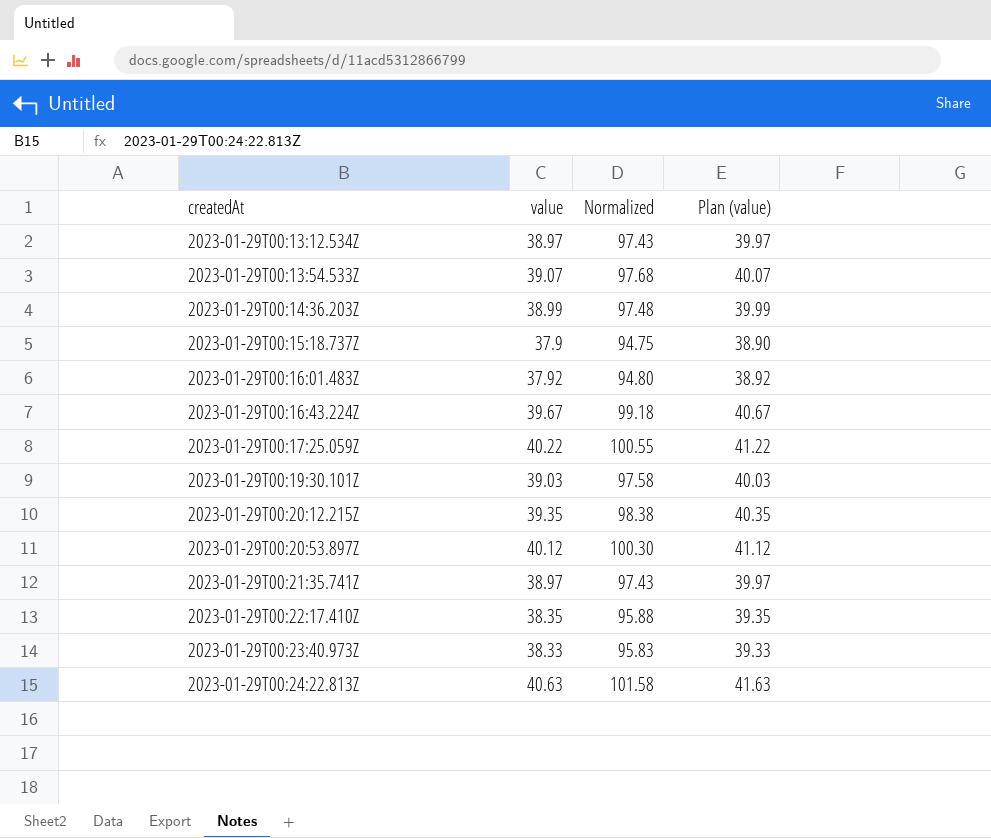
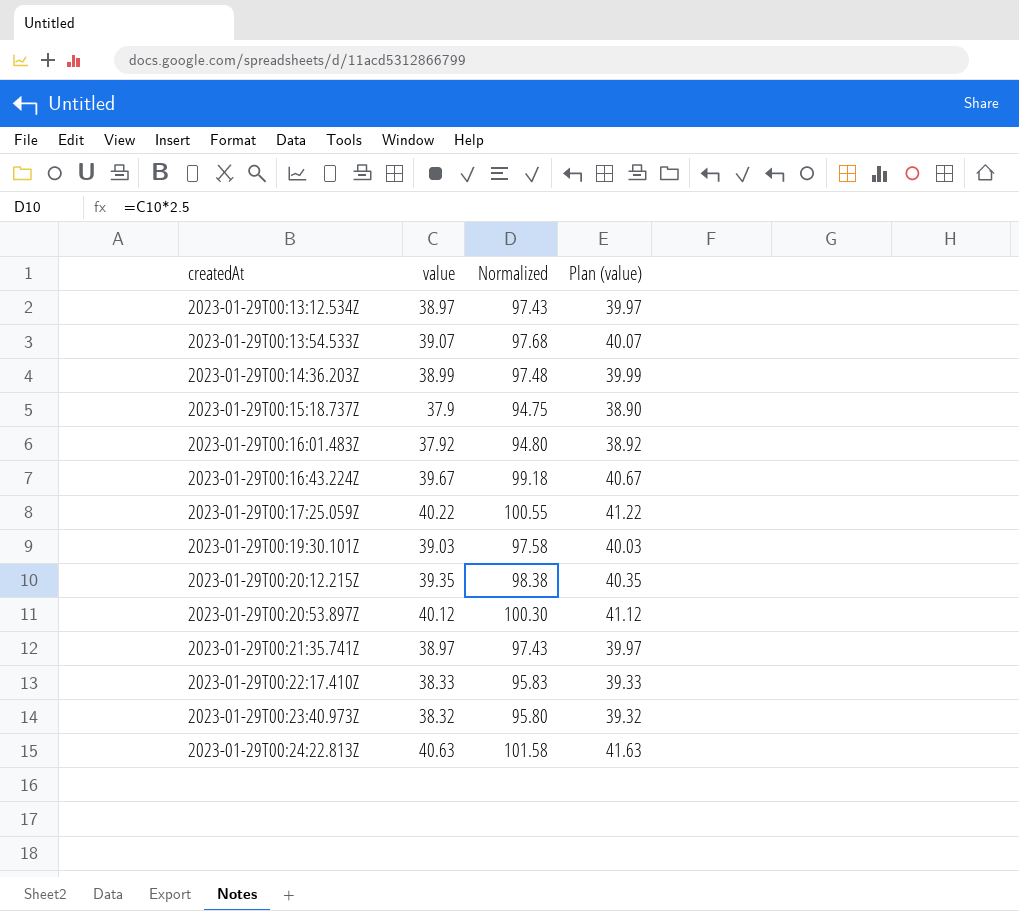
2023-01-29T00:22:17.410Z | value: 38.35 -> 38.33
2023-01-29T00:22:17.410Z | Normalized: 95.88 -> 95.83
2023-01-29T00:22:17.410Z | Plan (value): 39.35 -> 39.33
2023-01-29T00:23:40.973Z | value: 38.33 -> 38.32
2023-01-29T00:23:40.973Z | Normalized: 95.83 -> 95.80
2023-01-29T00:23:40.973Z | Plan (value): 39.33 -> 39.32

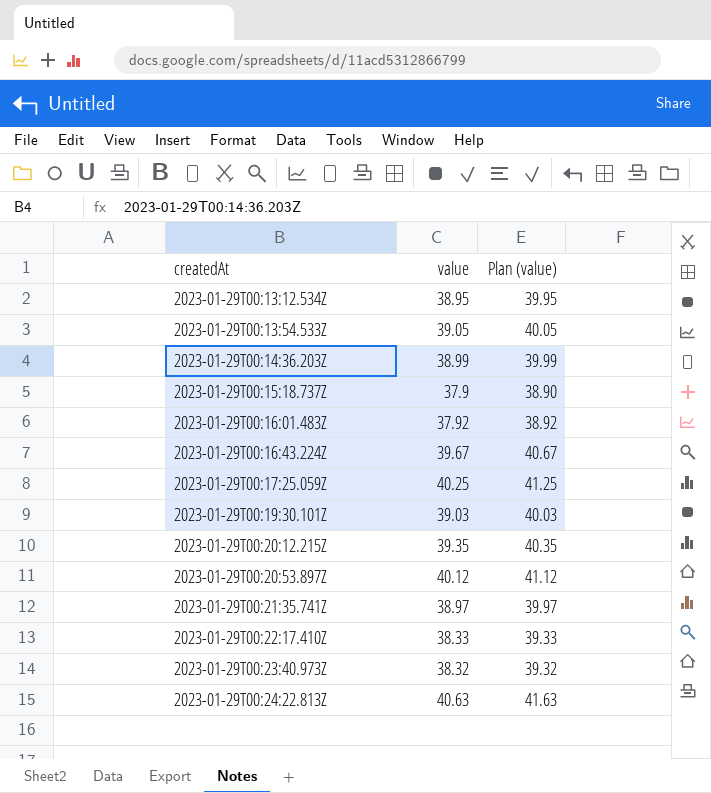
column Normalized | formula: [value] * 2.5 -> none
2023-01-29T00:13:12.534Z | value: 38.97 -> 38.95
2023-01-29T00:13:12.534Z | Plan (value): 39.97 -> 39.95
2023-01-29T00:13:54.533Z | value: 39.07 -> 39.05
2023-01-29T00:13:54.533Z | Plan (value): 40.07 -> 40.05
2023-01-29T00:17:25.059Z | value: 40.22 -> 40.25
2023-01-29T00:17:25.059Z | Plan (value): 41.22 -> 41.25

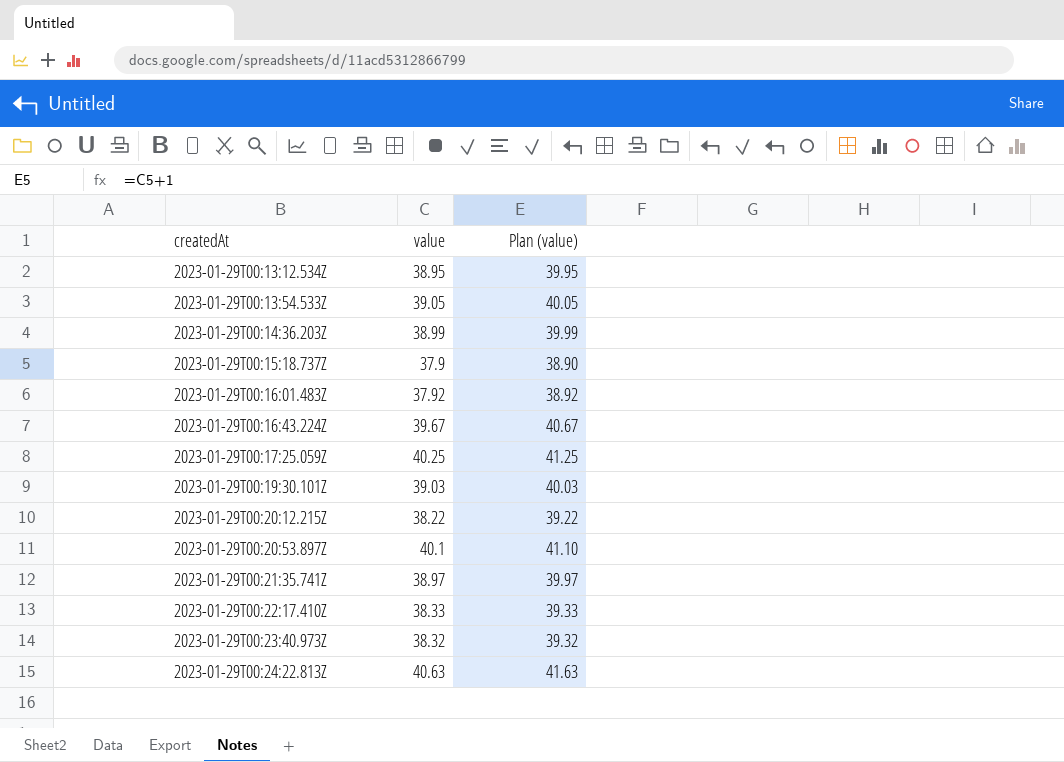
2023-01-29T00:20:12.215Z | value: 39.35 -> 38.22
2023-01-29T00:20:12.215Z | Plan (value): 40.35 -> 39.22
2023-01-29T00:20:53.897Z | value: 40.12 -> 40.1
2023-01-29T00:20:53.897Z | Plan (value): 41.12 -> 41.10

